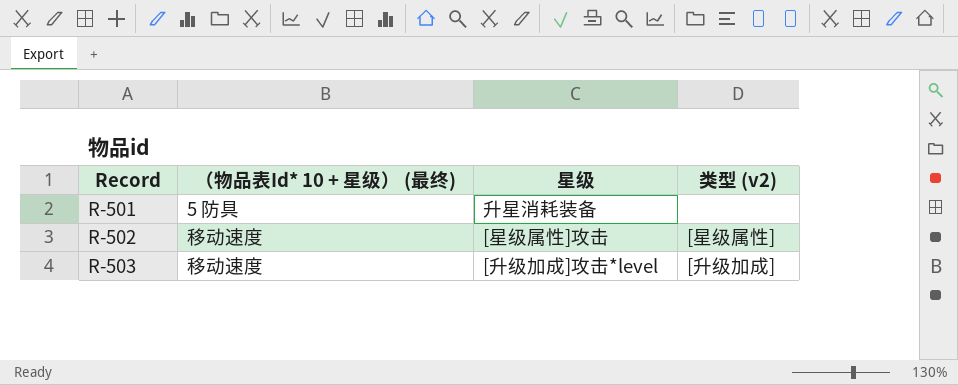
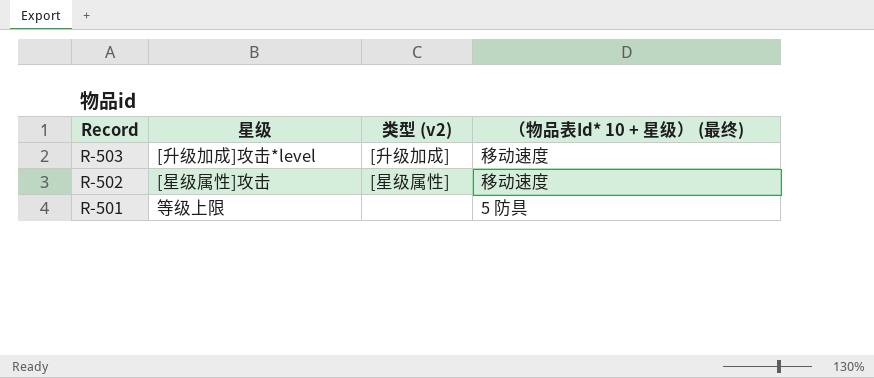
row order: Record ascending -> Record descending
column （物品表Id* 10 + 星级） (最终) | position: 2 -> 4
R-501 | 星级: 升星消耗装备 -> 等级上限

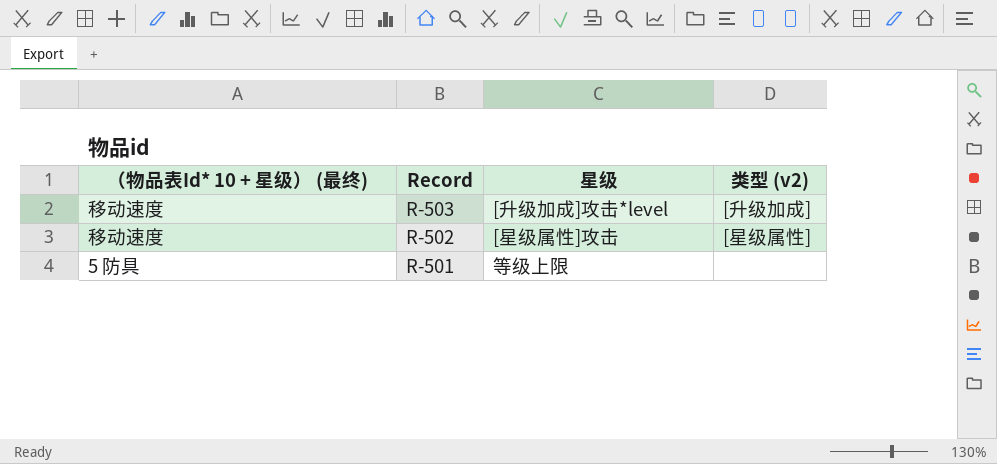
column （物品表Id* 10 + 星级） (最终) | position: 4 -> 1

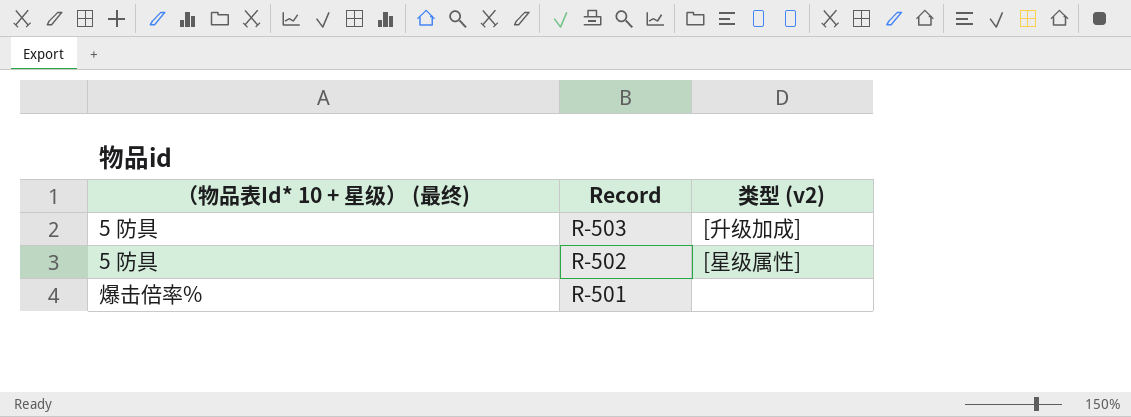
column 星级 | position: 3 -> none
R-503 | （物品表Id* 10 + 星级） (最终): 移动速度 -> 5 防具
R-502 | （物品表Id* 10 + 星级） (最终): 移动速度 -> 5 防具
R-501 | （物品表Id* 10 + 星级） (最终): 5 防具 -> 爆击倍率%

